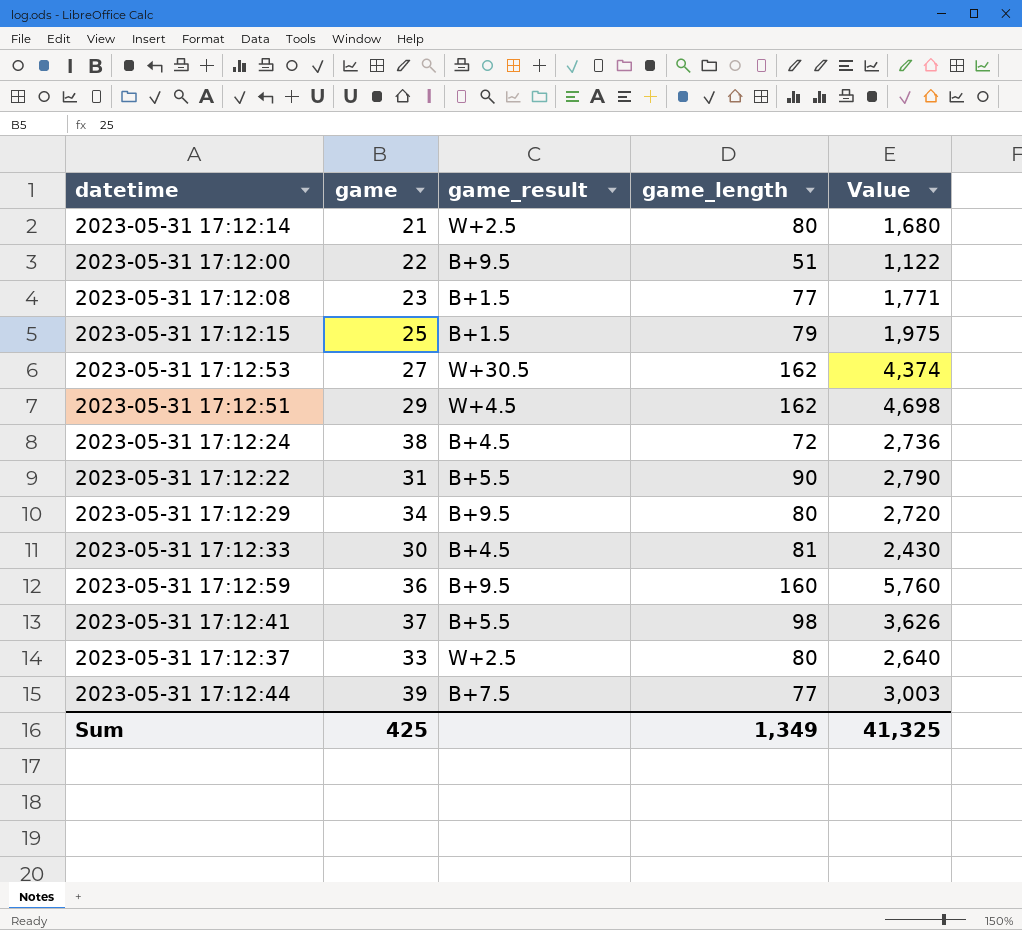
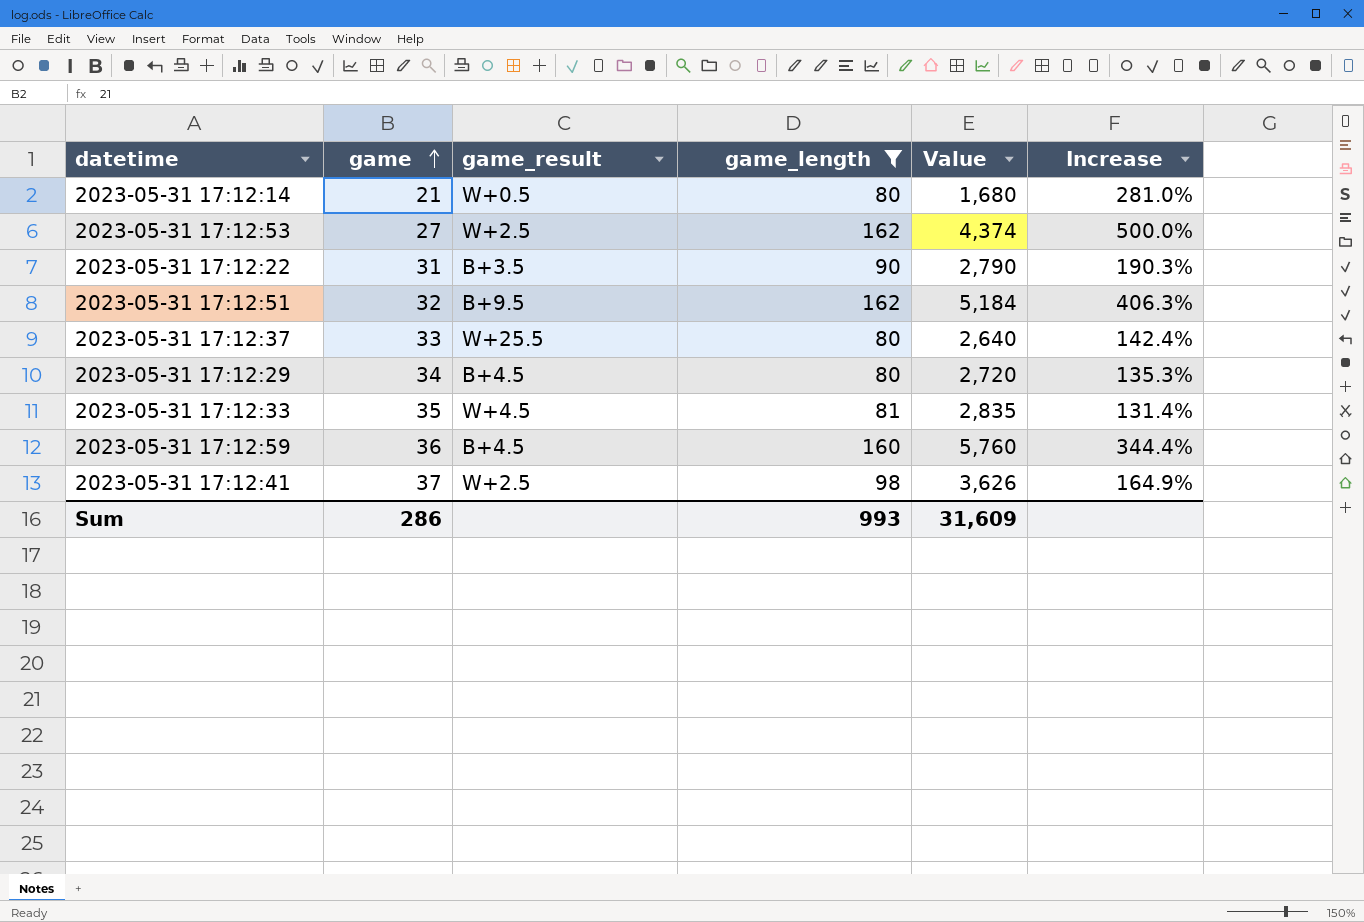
filter: none -> game_length >= 80
row order: none -> game ascending
column Increase | formula: none -> ([game_length] - [game]) / [game]
2023-05-31 17:12:14 | game_result: W+2.5 -> W+0.5
2023-05-31 17:12:53 | game_result: W+30.5 -> W+2.5
2023-05-31 17:12:22 | game_result: B+5.5 -> B+3.5
2023-05-31 17:12:51 | game: 29 -> 32
2023-05-31 17:12:51 | game_result: W+4.5 -> B+9.5
2023-05-31 17:12:51 | Value: 4,698 -> 5,184
2023-05-31 17:12:37 | game_result: W+2.5 -> W+25.5
2023-05-31 17:12:29 | game_result: B+9.5 -> B+4.5
2023-05-31 17:12:33 | game: 30 -> 35
2023-05-31 17:12:33 | game_result: B+4.5 -> W+4.5
2023-05-31 17:12:33 | Value: 2,430 -> 2,835
2023-05-31 17:12:59 | game_result: B+9.5 -> B+4.5
2023-05-31 17:12:41 | game_result: B+5.5 -> W+2.5
Sum | game: 425 -> 286
Sum | game_length: 1,349 -> 993
Sum | Value: 41,325 -> 31,609

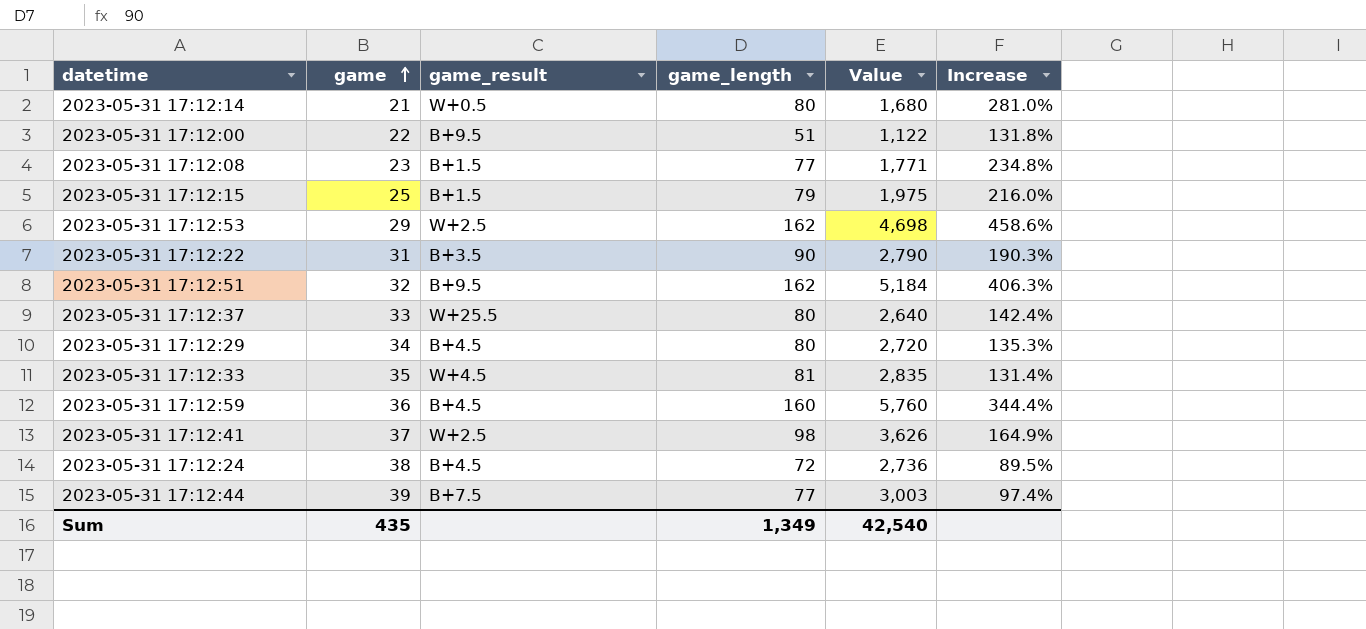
filter: game_length >= 80 -> none
2023-05-31 17:12:53 | game: 27 -> 29
2023-05-31 17:12:53 | Value: 4,374 -> 4,698
2023-05-31 17:12:53 | Increase: 500.0% -> 458.6%
Sum | game: 286 -> 435
Sum | game_length: 993 -> 1,349
Sum | Value: 31,609 -> 42,540

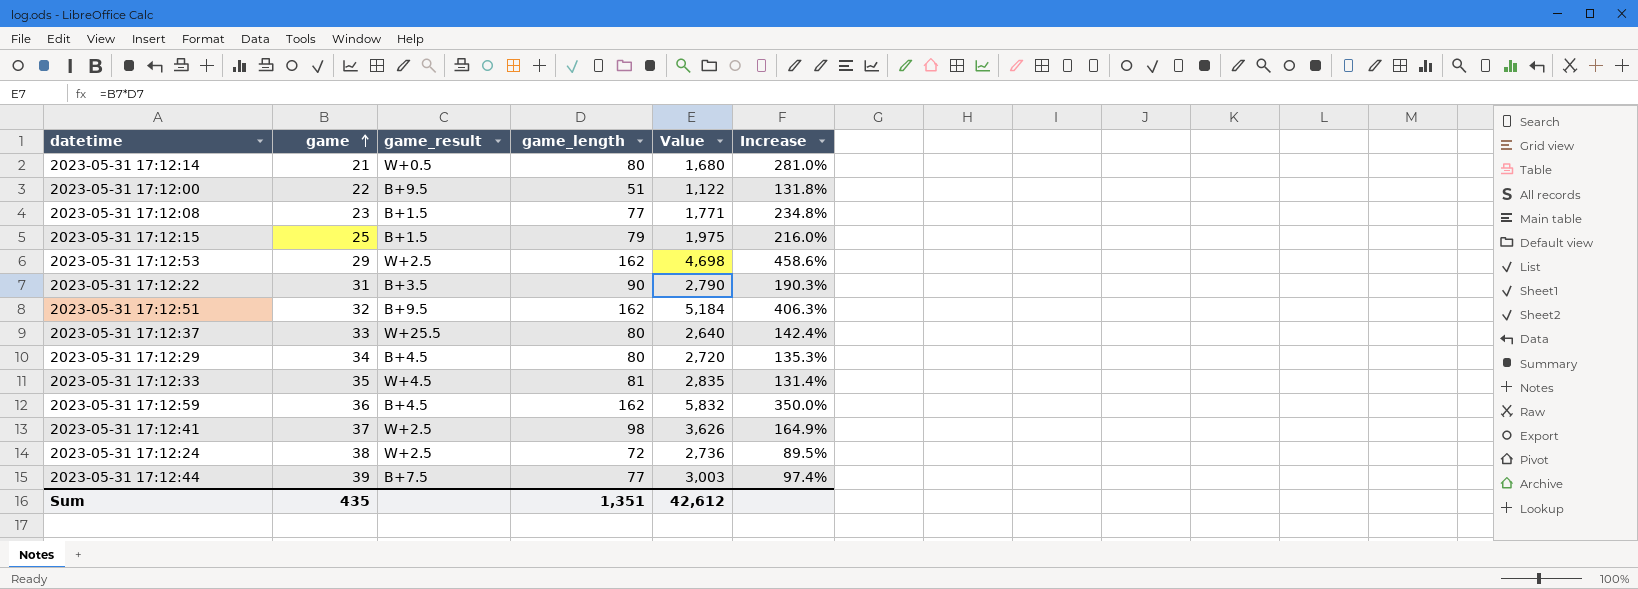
2023-05-31 17:12:59 | game_length: 160 -> 162
2023-05-31 17:12:59 | Value: 5,760 -> 5,832
2023-05-31 17:12:59 | Increase: 344.4% -> 350.0%
2023-05-31 17:12:24 | game_result: B+4.5 -> W+2.5
Sum | game_length: 1,349 -> 1,351
Sum | Value: 42,540 -> 42,612

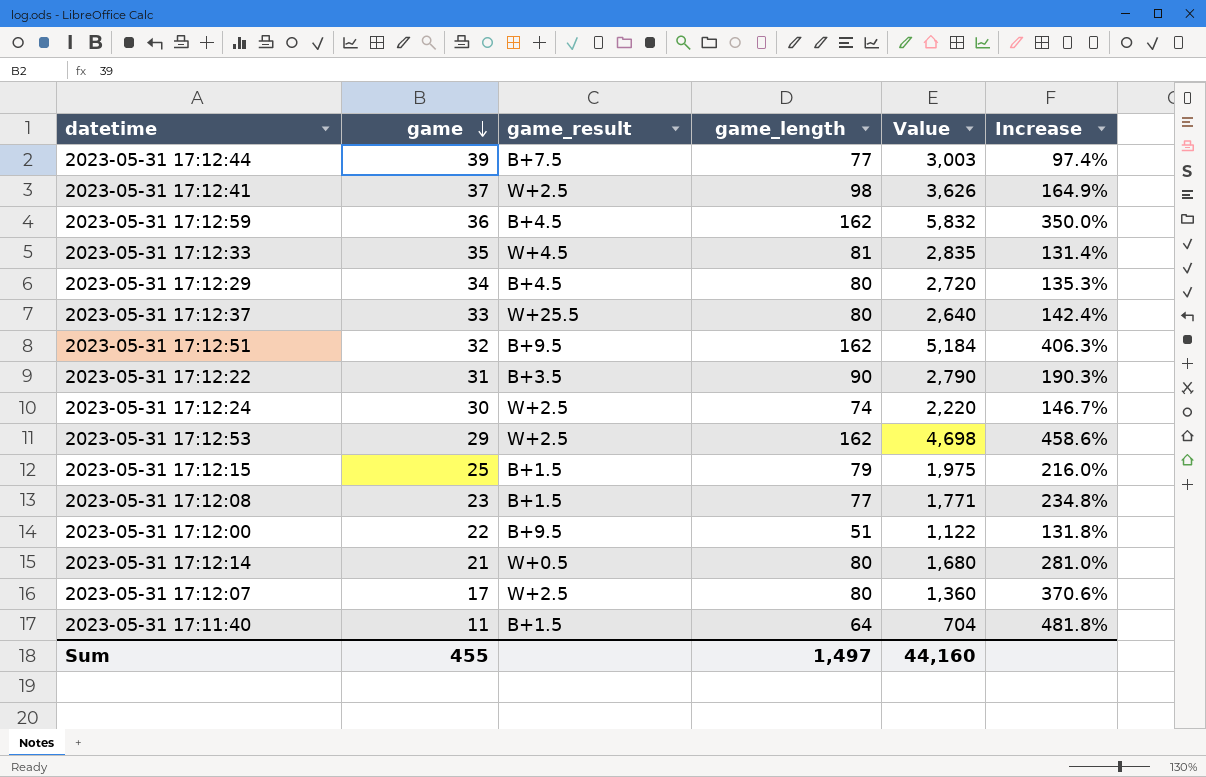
row order: game ascending -> game descending
2023-05-31 17:12:24 | game: 38 -> 30
2023-05-31 17:12:24 | game_length: 72 -> 74
2023-05-31 17:12:24 | Value: 2,736 -> 2,220
2023-05-31 17:12:24 | Increase: 89.5% -> 146.7%
row 2023-05-31 17:12:07: none -> 17 | W+2.5 | 80 | 1,360 | 370.6%
row 2023-05-31 17:11:40: none -> 11 | B+1.5 | 64 | 704 | 481.8%
Sum | game: 435 -> 455
Sum | game_length: 1,351 -> 1,497
Sum | Value: 42,612 -> 44,160

